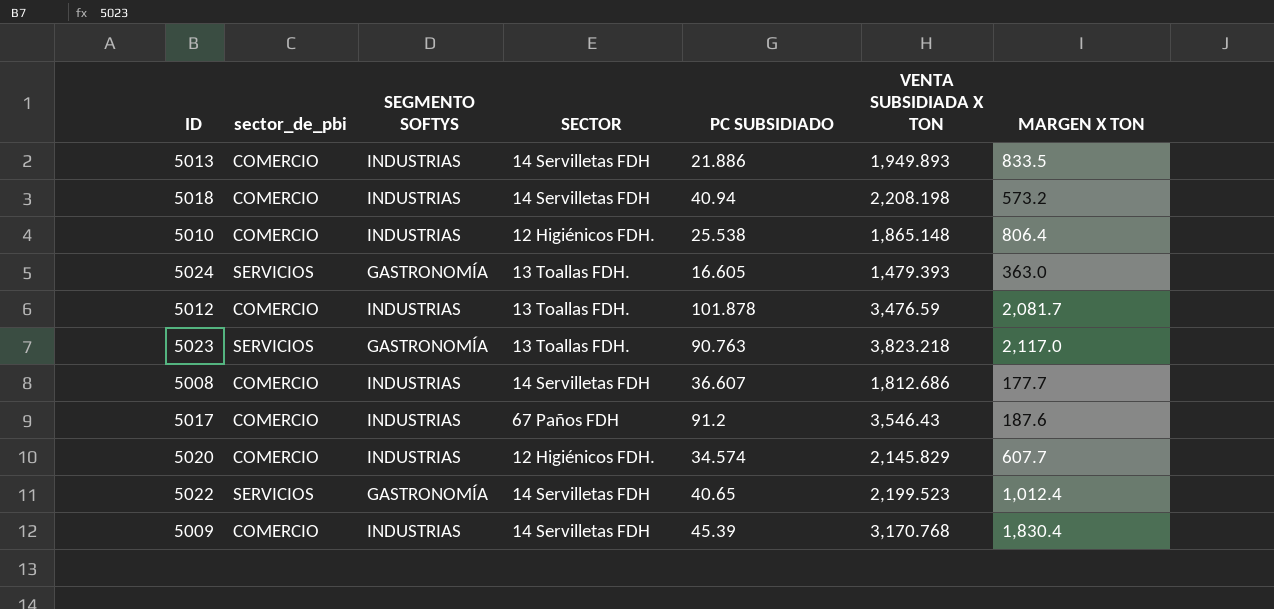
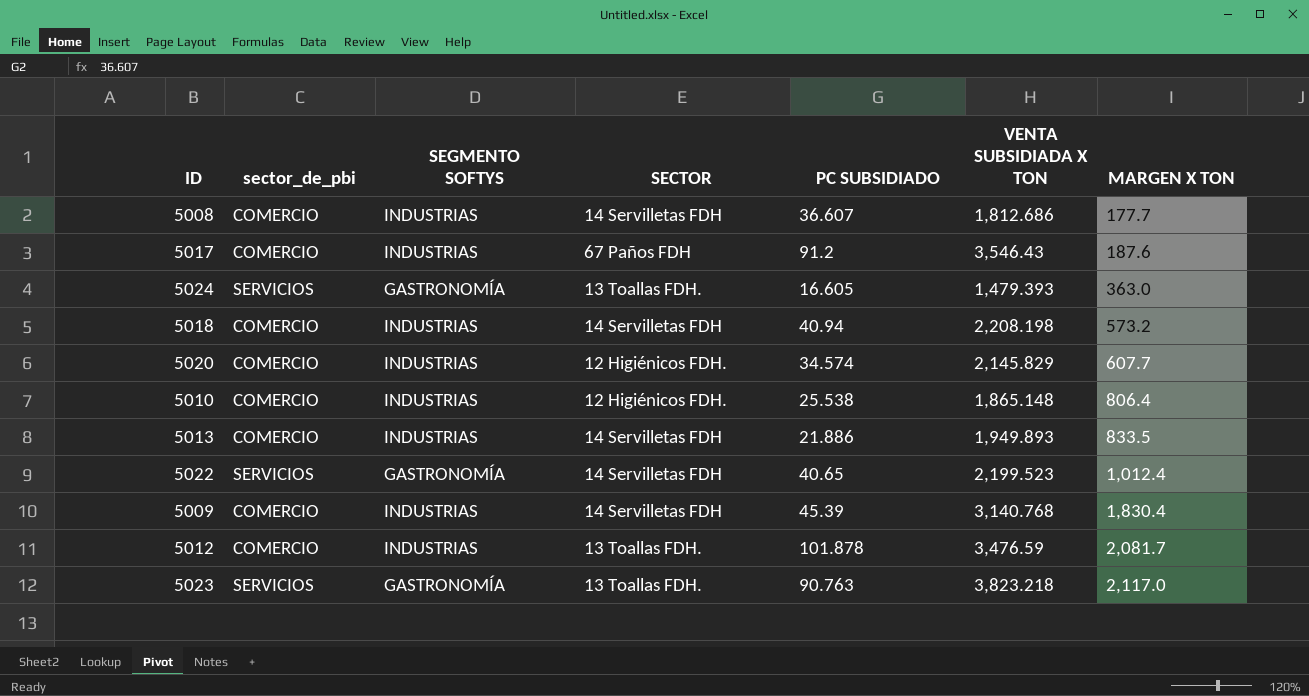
row order: none -> MARGEN X TON ascending
5009 | VENTA SUBSIDIADA X TON: 3,170.768 -> 3,140.768

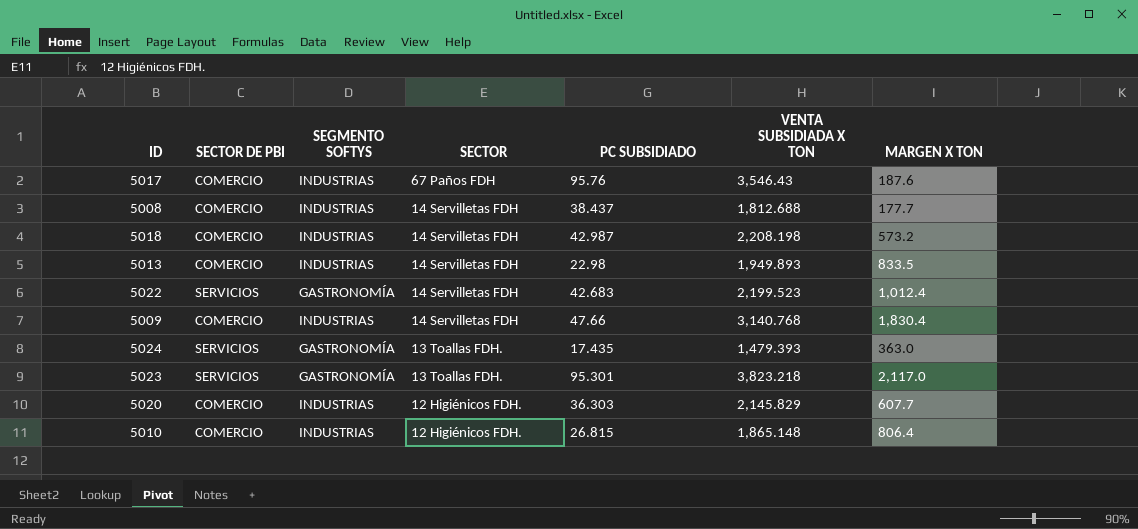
row order: MARGEN X TON ascending -> SECTOR descending
column name: sector_de_pbi -> SECTOR DE PBI
row 5012: COMERCIO | INDUSTRIAS | 13 Toallas FDH. | 101.878 | 3,476.59 | 2,081.7 -> none
5017 | PC SUBSIDIADO: 91.2 -> 95.76
5008 | PC SUBSIDIADO: 36.607 -> 38.437
5008 | VENTA SUBSIDIADA X TON: 1,812.686 -> 1,812.688
5018 | PC SUBSIDIADO: 40.94 -> 42.987
5013 | PC SUBSIDIADO: 21.886 -> 22.98
5022 | PC SUBSIDIADO: 40.65 -> 42.683
5009 | PC SUBSIDIADO: 45.39 -> 47.66
5024 | PC SUBSIDIADO: 16.605 -> 17.435
5023 | PC SUBSIDIADO: 90.763 -> 95.301
5020 | PC SUBSIDIADO: 34.574 -> 36.303
5010 | PC SUBSIDIADO: 25.538 -> 26.815

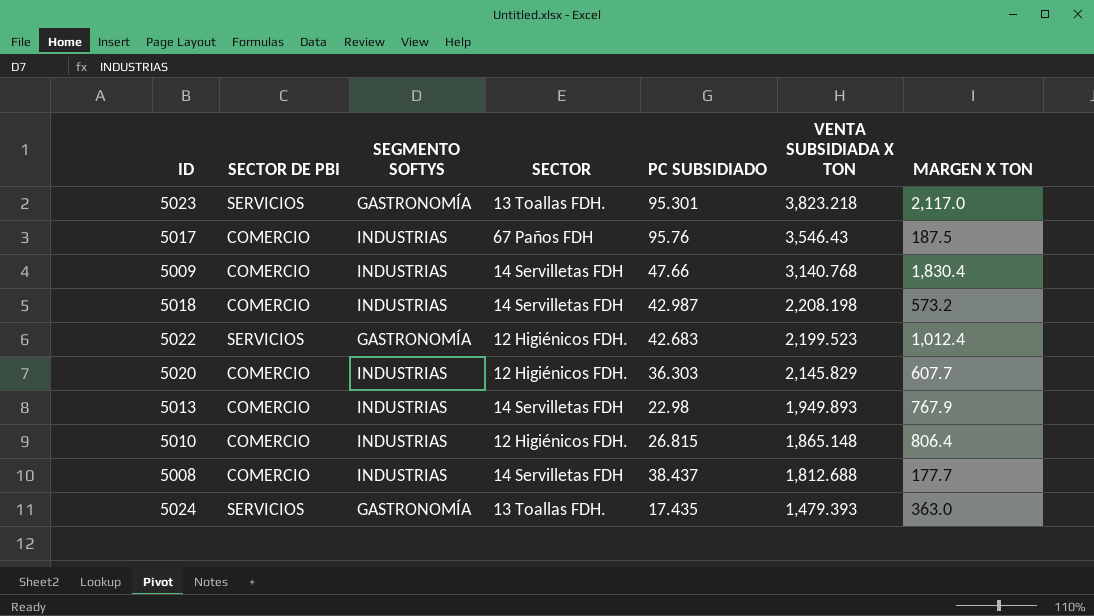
row order: SECTOR descending -> VENTA SUBSIDIADA X TON descending
5017 | MARGEN X TON: 187.6 -> 187.5
5022 | SECTOR: 14 Servilletas FDH -> 12 Higiénicos FDH.
5013 | MARGEN X TON: 833.5 -> 767.9

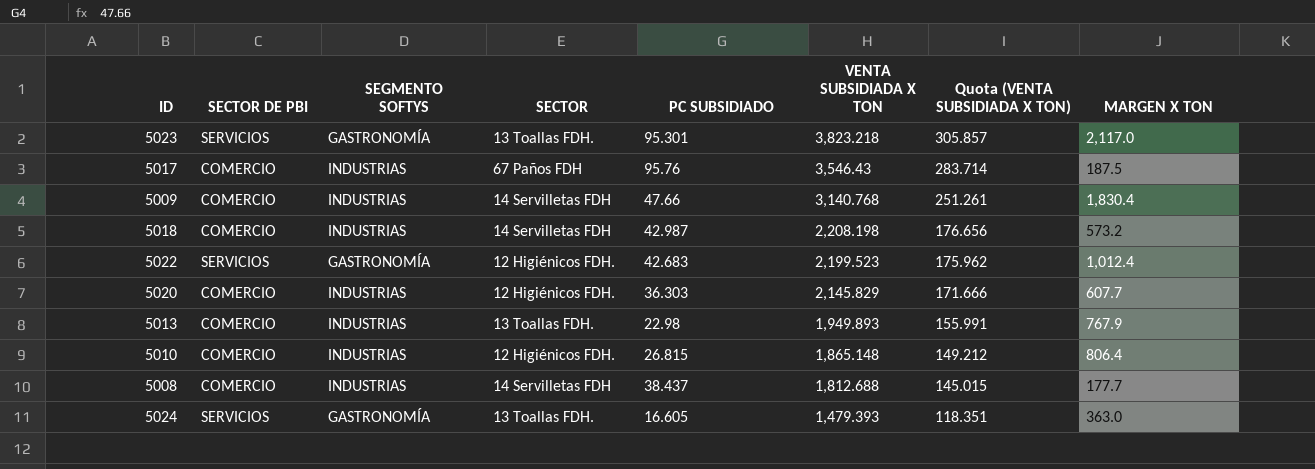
column Quota (VENTA SUBSIDIADA X TON) | formula: none -> [VENTA SUBSIDIADA X TON] * 0.08
5013 | SECTOR: 14 Servilletas FDH -> 13 Toallas FDH.
5024 | PC SUBSIDIADO: 17.435 -> 16.605

